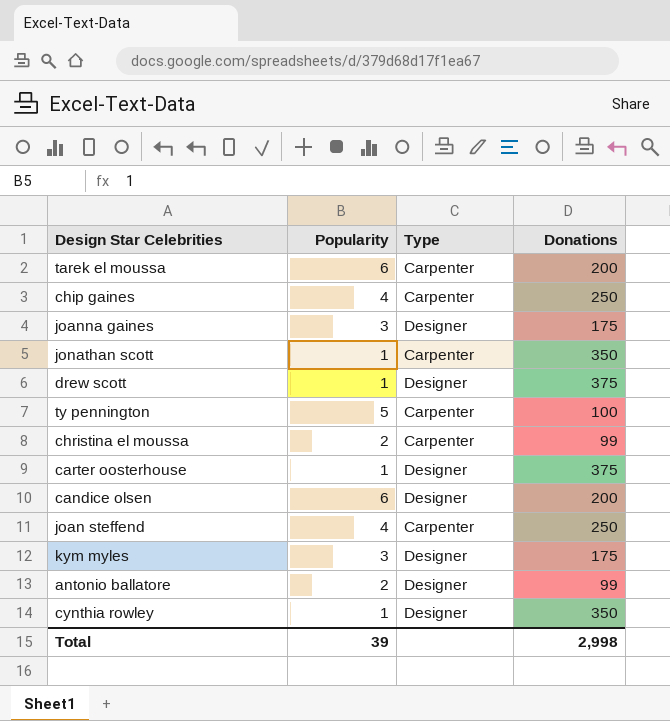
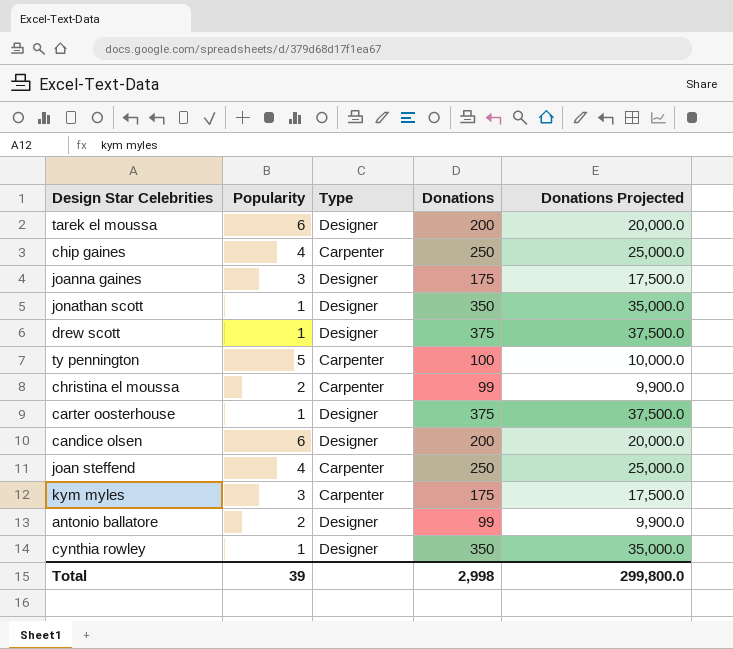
column Donations Projected | formula: none -> [Donations] * 100
tarek el moussa | Type: Carpenter -> Designer
jonathan scott | Type: Carpenter -> Designer
kym myles | Type: Designer -> Carpenter

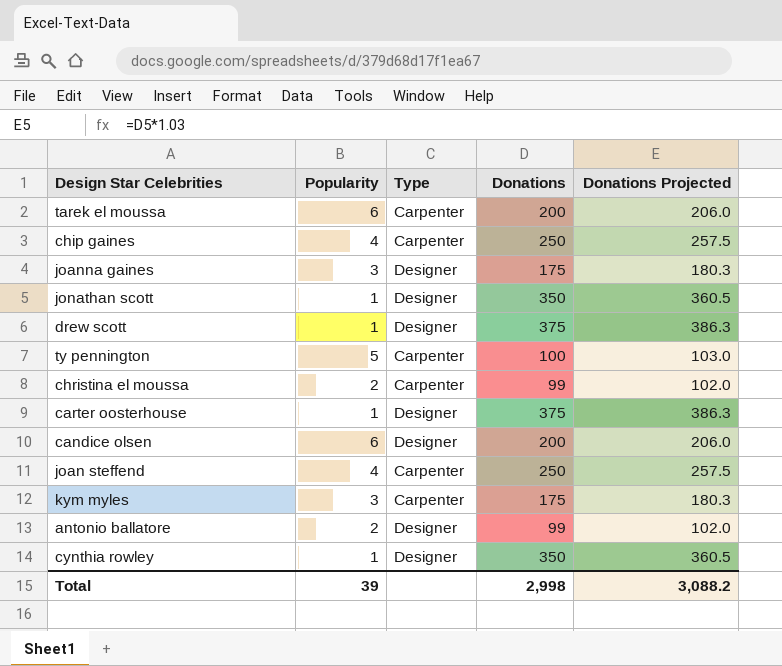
column Donations Projected | formula: [Donations] * 100 -> [Donations] * 1.03
tarek el moussa | Type: Designer -> Carpenter
Total | Donations Projected: 299,800.0 -> 3,088.2

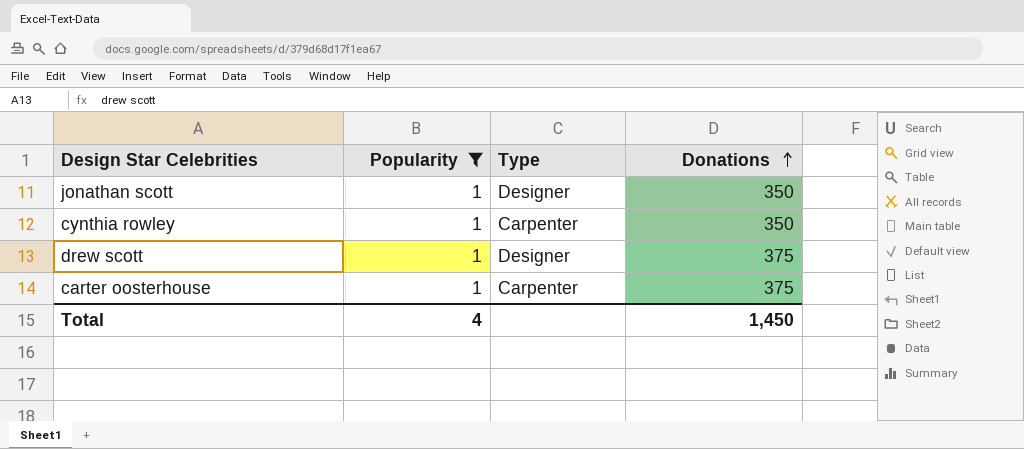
filter: none -> Popularity = 1
row order: none -> Donations ascending
column Donations Projected | formula: [Donations] * 1.03 -> none
cynthia rowley | Type: Designer -> Carpenter
carter oosterhouse | Type: Designer -> Carpenter
Total | Popularity: 39 -> 4
Total | Donations: 2,998 -> 1,450

